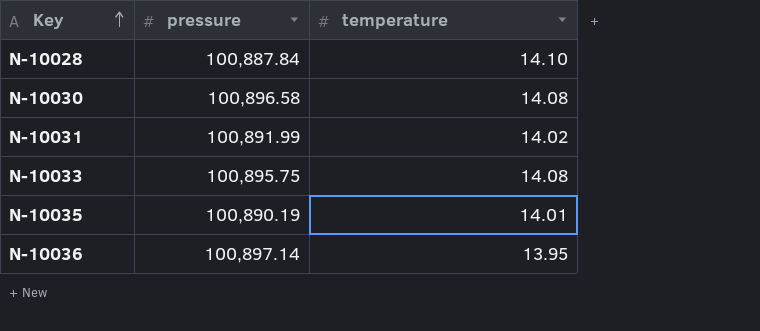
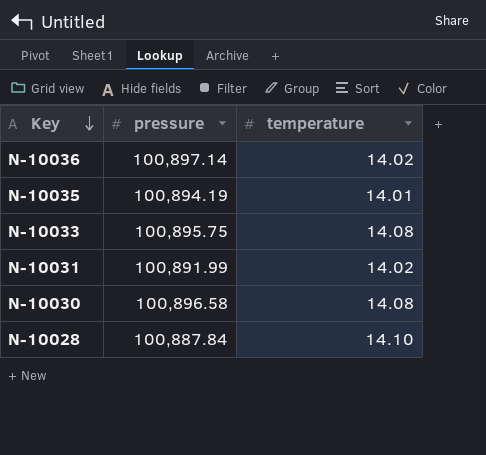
row order: Key ascending -> Key descending
N-10036 | temperature: 13.95 -> 14.02
N-10035 | pressure: 100,890.19 -> 100,894.19

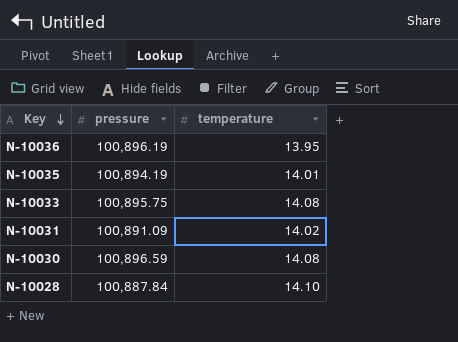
N-10036 | pressure: 100,897.14 -> 100,896.19
N-10036 | temperature: 14.02 -> 13.95
N-10031 | pressure: 100,891.99 -> 100,891.09
N-10030 | pressure: 100,896.58 -> 100,896.59

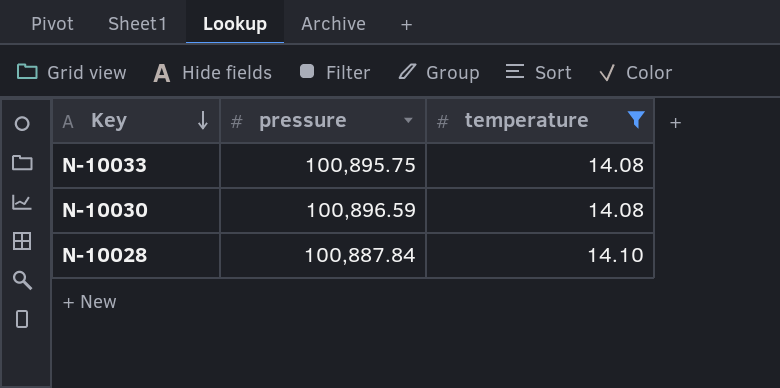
filter: none -> temperature >= 14.08

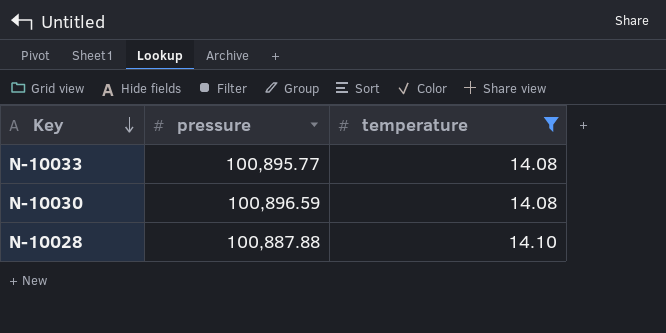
N-10033 | pressure: 100,895.75 -> 100,895.77
N-10028 | pressure: 100,887.84 -> 100,887.88

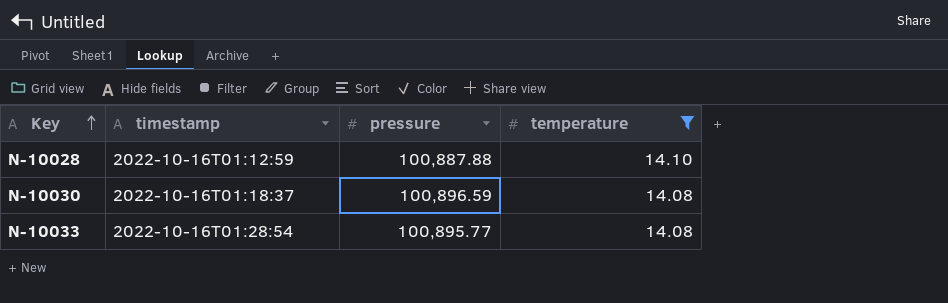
row order: Key descending -> Key ascending
column timestamp | position: none -> 2

